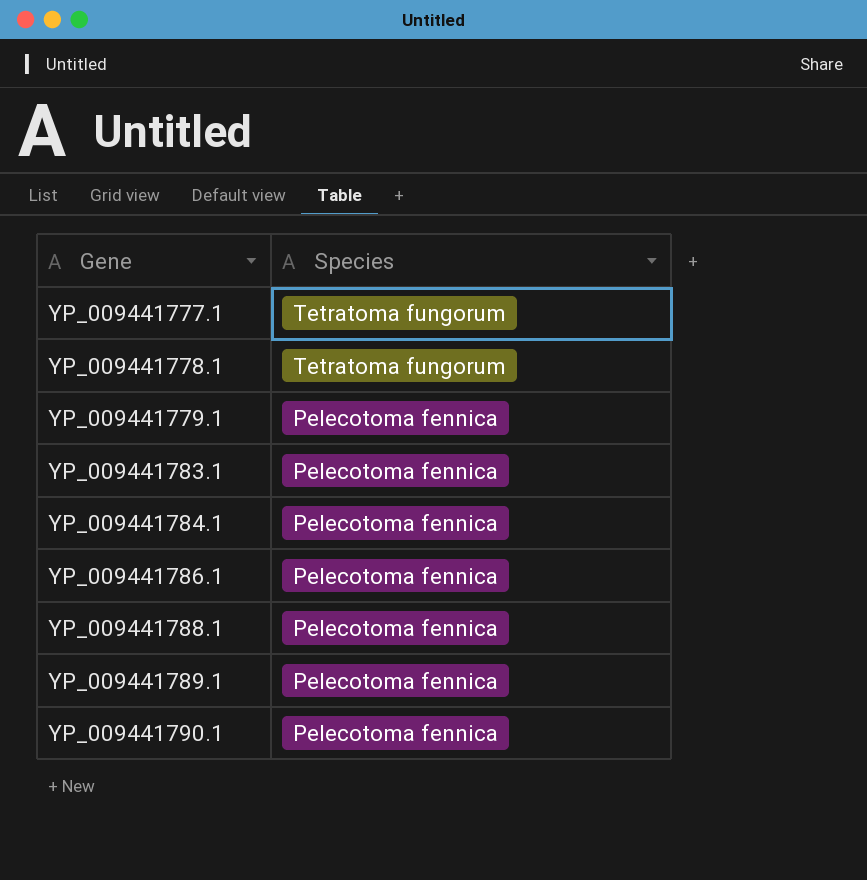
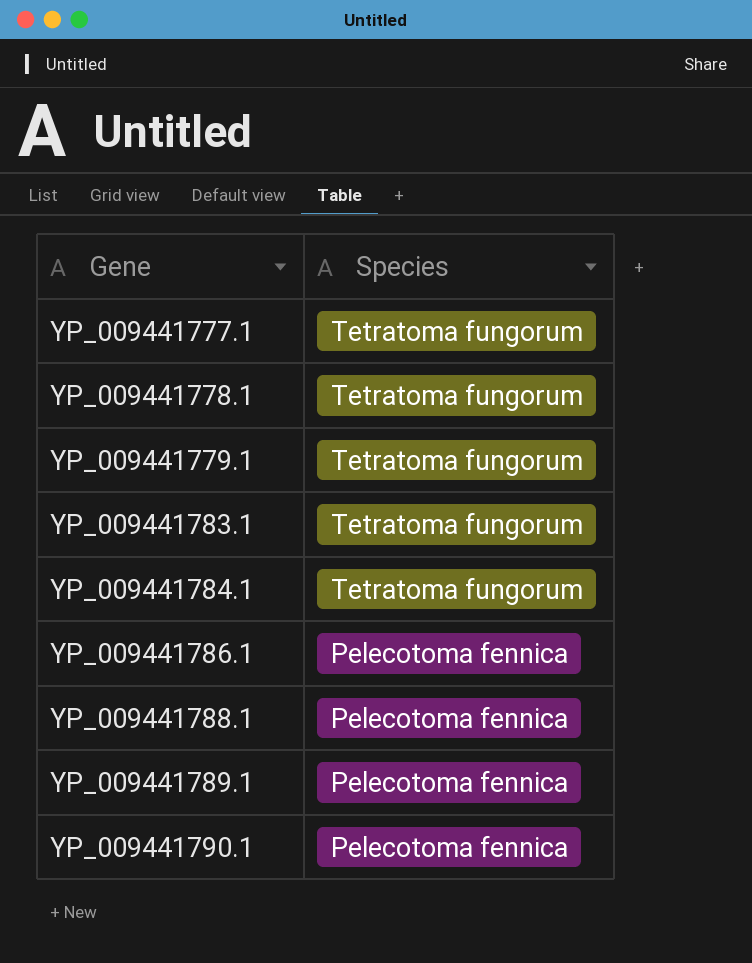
YP_009441779.1 | Species: Pelecotoma fennica -> Tetratoma fungorum
YP_009441783.1 | Species: Pelecotoma fennica -> Tetratoma fungorum
YP_009441784.1 | Species: Pelecotoma fennica -> Tetratoma fungorum

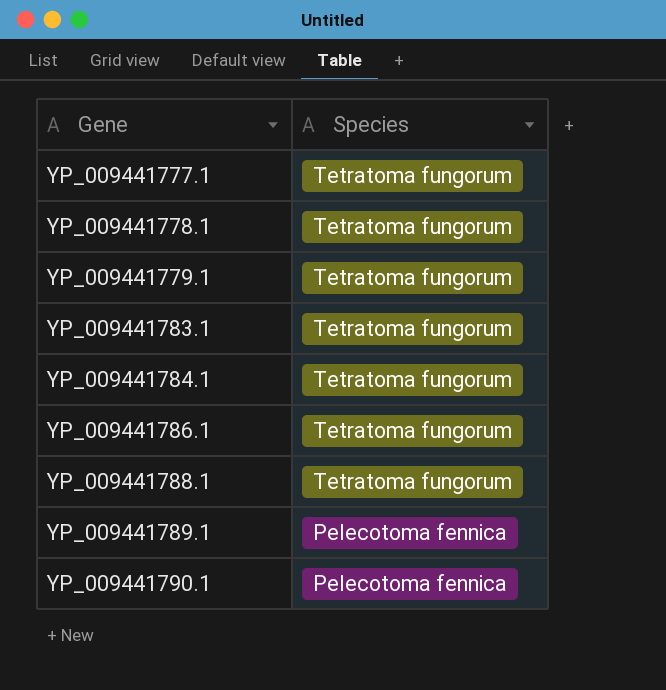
YP_009441786.1 | Species: Pelecotoma fennica -> Tetratoma fungorum
YP_009441788.1 | Species: Pelecotoma fennica -> Tetratoma fungorum

